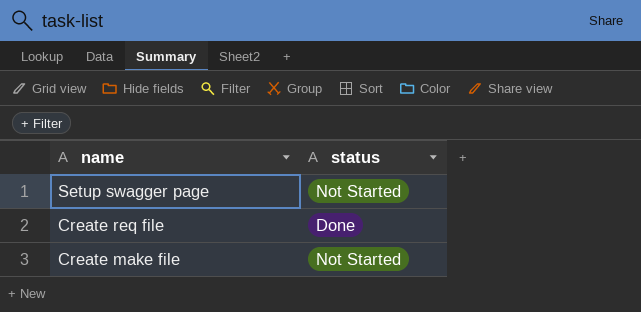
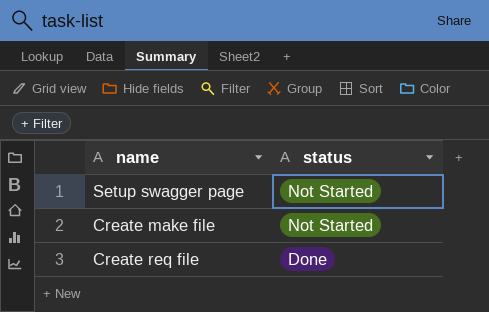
row order: name descending -> status descending

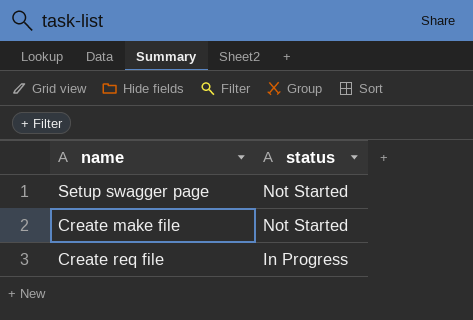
Create req file | status: Done -> In Progress

